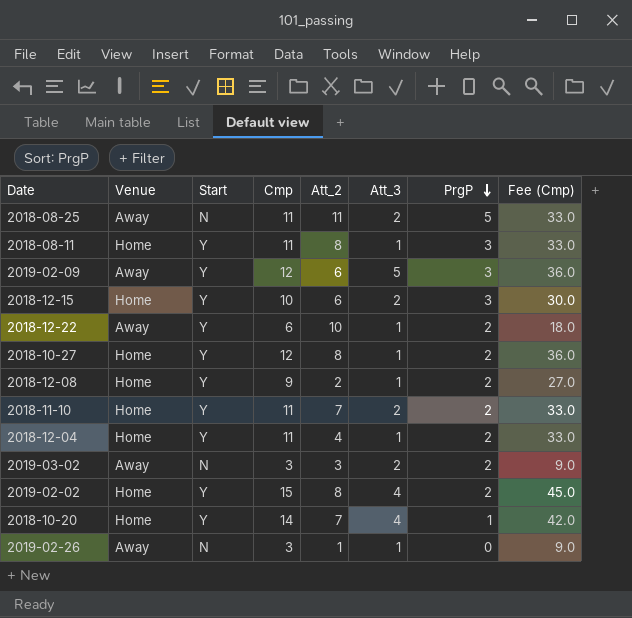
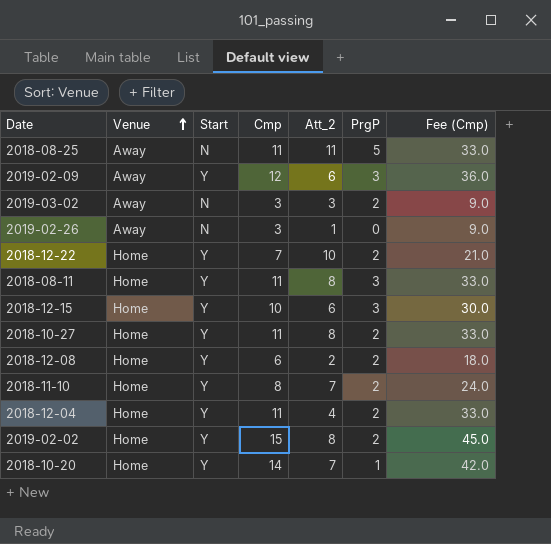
row order: PrgP descending -> Venue ascending
column Att_3 | position: 6 -> none
2018-12-22 | Venue: Away -> Home
2018-12-22 | Cmp: 6 -> 7
2018-12-22 | Fee (Cmp): 18.0 -> 21.0
2018-10-27 | Cmp: 12 -> 11
2018-10-27 | Fee (Cmp): 36.0 -> 33.0
2018-12-08 | Cmp: 9 -> 6
2018-12-08 | Fee (Cmp): 27.0 -> 18.0
2018-11-10 | Cmp: 11 -> 8
2018-11-10 | Fee (Cmp): 33.0 -> 24.0

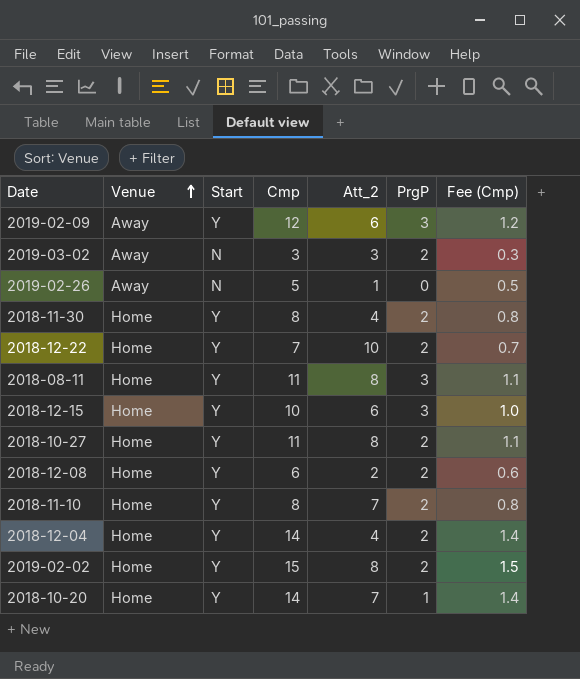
column Fee (Cmp) | formula: [Cmp] * 3 -> [Cmp] * 0.1
row 2018-08-25: Away | N | 11 | 11 | 5 | 33.0 -> none
2019-02-26 | Cmp: 3 -> 5
row 2018-11-30: none -> Home | Y | 8 | 4 | 2 | 0.8
2018-12-04 | Cmp: 11 -> 14

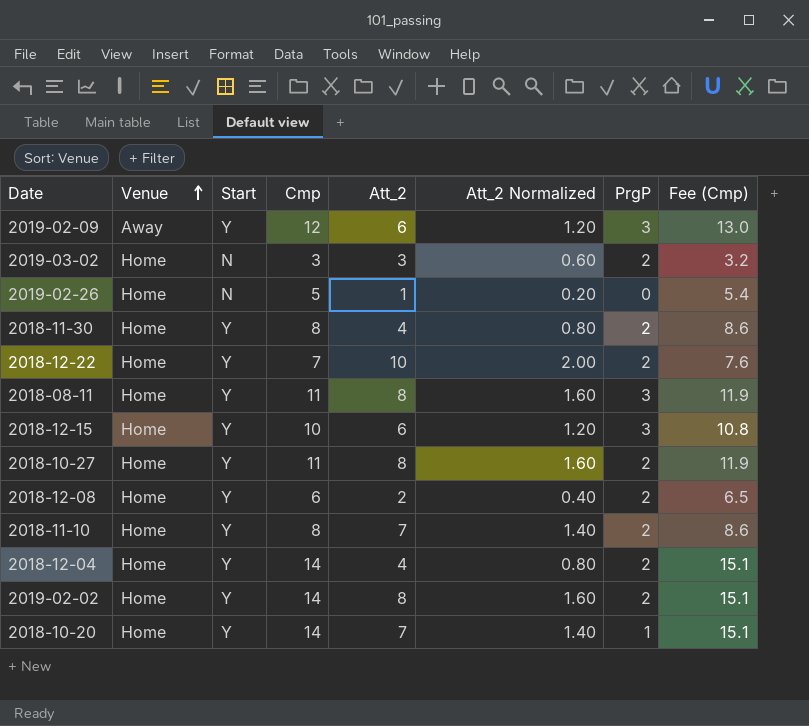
column Att_2 Normalized | formula: none -> [Att_2] * 0.2
column Fee (Cmp) | formula: [Cmp] * 0.1 -> [Cmp] * 1.08
2019-03-02 | Venue: Away -> Home
2019-02-26 | Venue: Away -> Home
2019-02-02 | Cmp: 15 -> 14

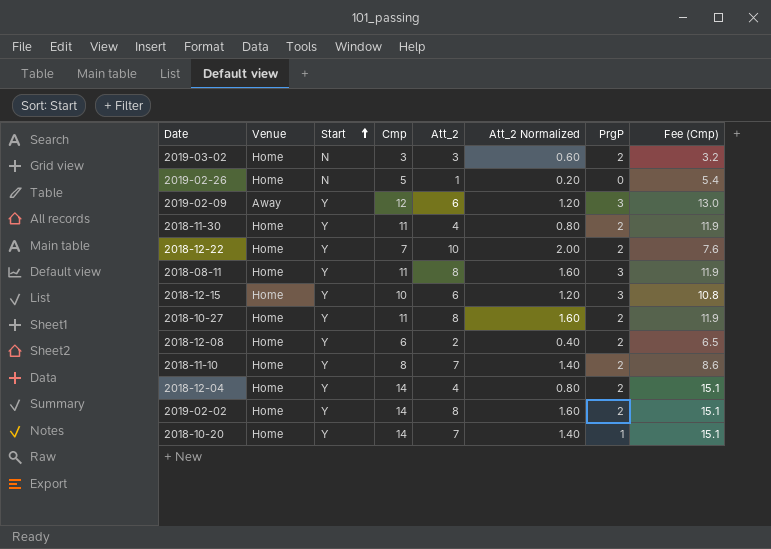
row order: Venue ascending -> Start ascending
2018-11-30 | Cmp: 8 -> 11
2018-11-30 | Fee (Cmp): 8.6 -> 11.9

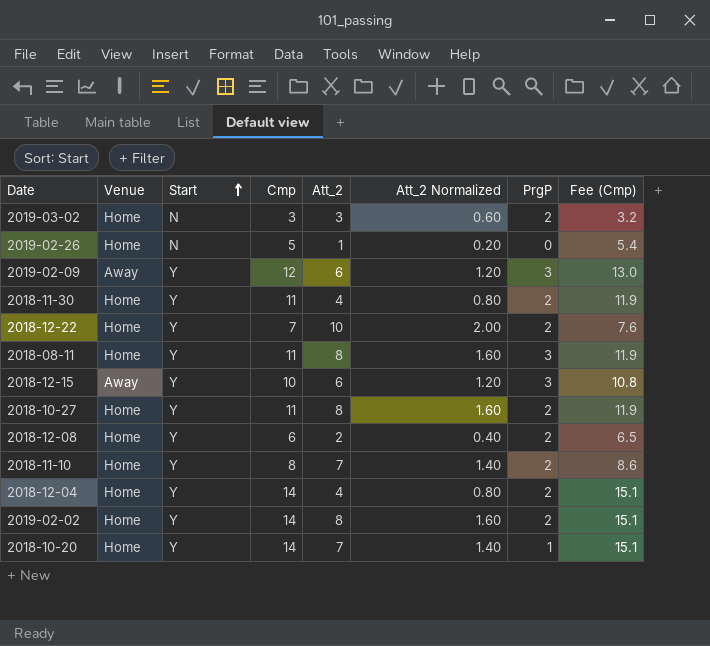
2018-12-15 | Venue: Home -> Away

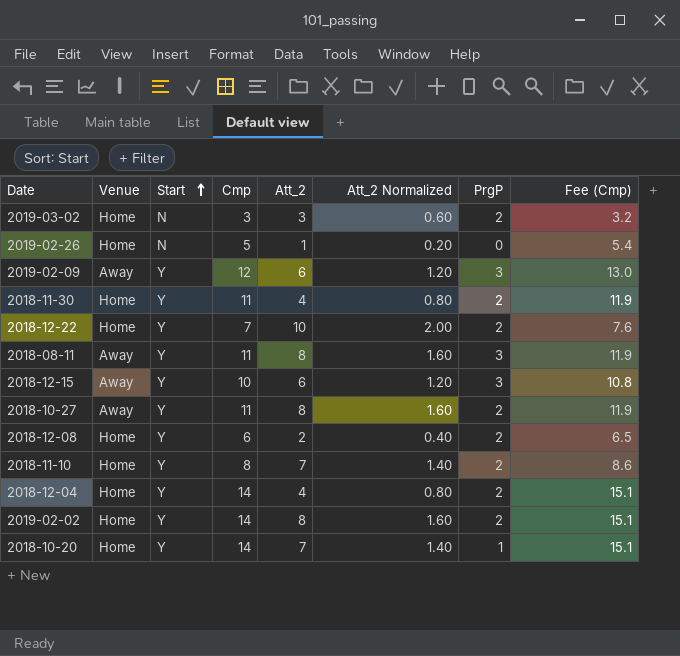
2018-08-11 | Venue: Home -> Away
2018-10-27 | Venue: Home -> Away

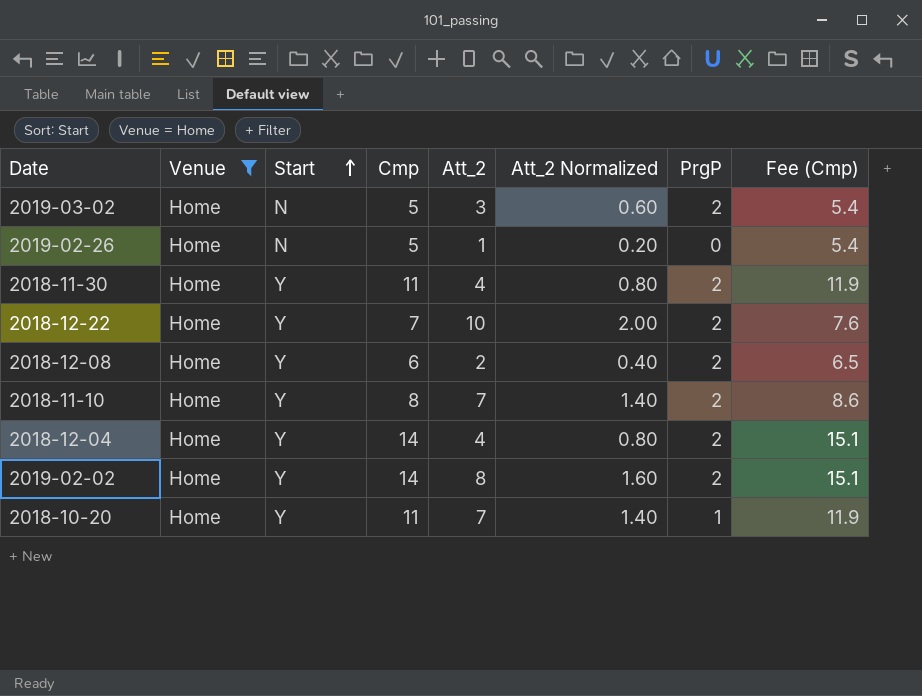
filter: none -> Venue = Home
2019-03-02 | Cmp: 3 -> 5
2019-03-02 | Fee (Cmp): 3.2 -> 5.4
2018-10-20 | Cmp: 14 -> 11
2018-10-20 | Fee (Cmp): 15.1 -> 11.9

